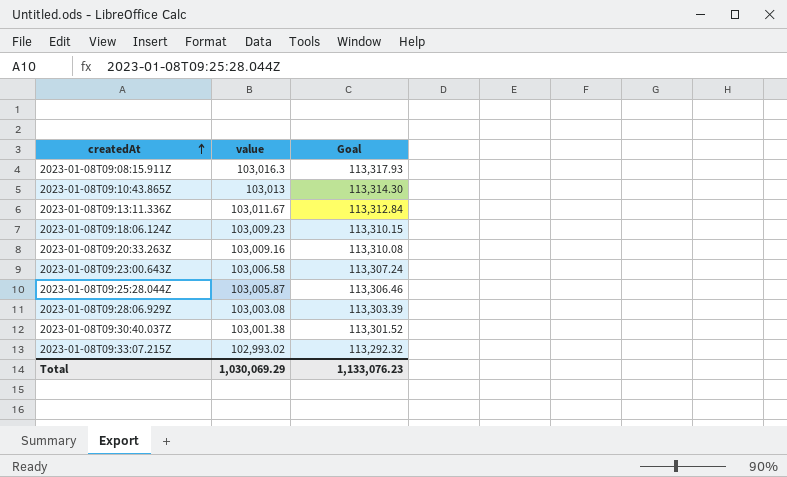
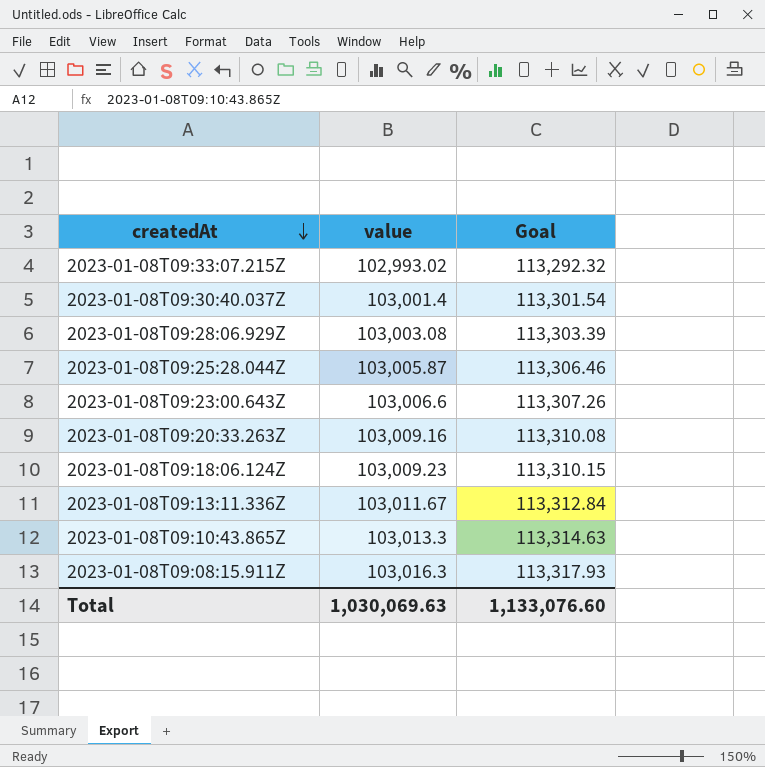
row order: createdAt ascending -> createdAt descending
2023-01-08T09:30:40.037Z | value: 103,001.38 -> 103,001.4
2023-01-08T09:30:40.037Z | Goal: 113,301.52 -> 113,301.54
2023-01-08T09:23:00.643Z | value: 103,006.58 -> 103,006.6
2023-01-08T09:23:00.643Z | Goal: 113,307.24 -> 113,307.26
2023-01-08T09:10:43.865Z | value: 103,013 -> 103,013.3
2023-01-08T09:10:43.865Z | Goal: 113,314.30 -> 113,314.63
Total | value: 1,030,069.29 -> 1,030,069.63
Total | Goal: 1,133,076.23 -> 1,133,076.60

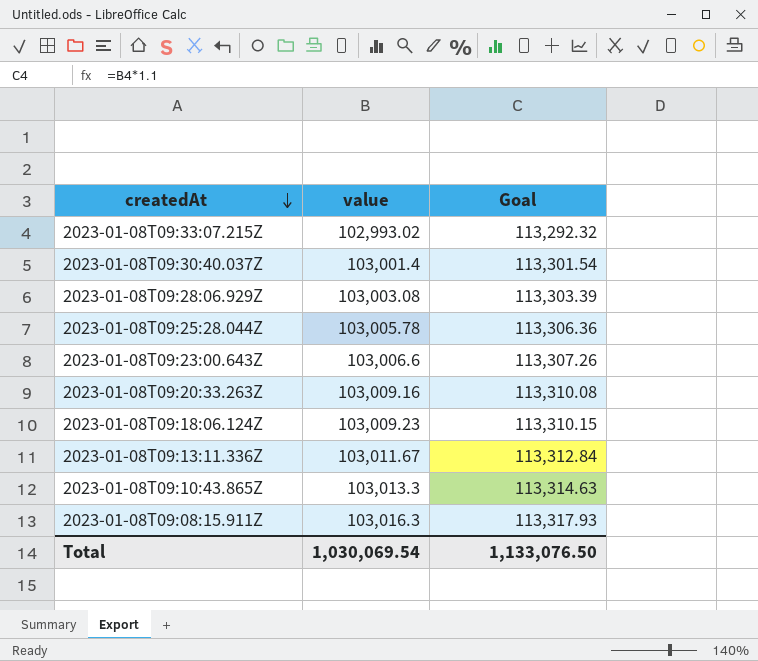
2023-01-08T09:25:28.044Z | value: 103,005.87 -> 103,005.78
2023-01-08T09:25:28.044Z | Goal: 113,306.46 -> 113,306.36
Total | value: 1,030,069.63 -> 1,030,069.54
Total | Goal: 1,133,076.60 -> 1,133,076.50

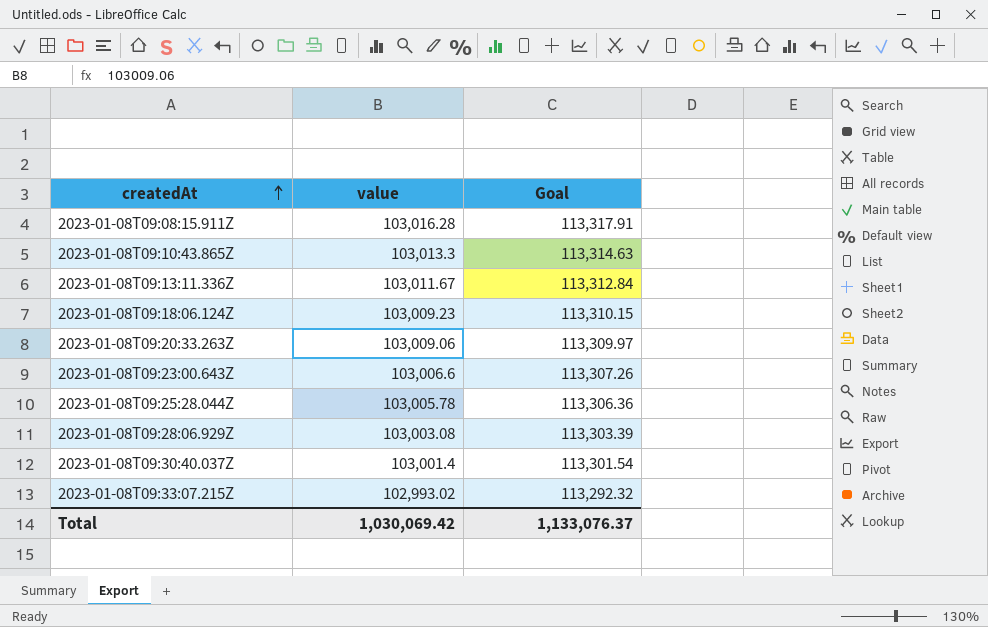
row order: createdAt descending -> createdAt ascending
2023-01-08T09:08:15.911Z | value: 103,016.3 -> 103,016.28
2023-01-08T09:08:15.911Z | Goal: 113,317.93 -> 113,317.91
2023-01-08T09:20:33.263Z | value: 103,009.16 -> 103,009.06
2023-01-08T09:20:33.263Z | Goal: 113,310.08 -> 113,309.97
Total | value: 1,030,069.54 -> 1,030,069.42
Total | Goal: 1,133,076.50 -> 1,133,076.37

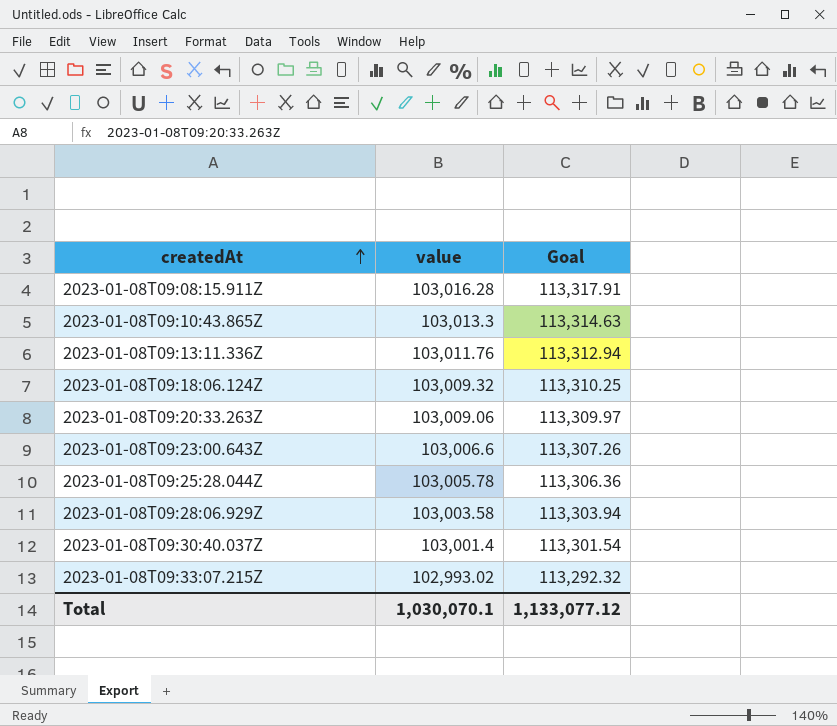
2023-01-08T09:13:11.336Z | value: 103,011.67 -> 103,011.76
2023-01-08T09:13:11.336Z | Goal: 113,312.84 -> 113,312.94
2023-01-08T09:18:06.124Z | value: 103,009.23 -> 103,009.32
2023-01-08T09:18:06.124Z | Goal: 113,310.15 -> 113,310.25
2023-01-08T09:28:06.929Z | value: 103,003.08 -> 103,003.58
2023-01-08T09:28:06.929Z | Goal: 113,303.39 -> 113,303.94
Total | value: 1,030,069.42 -> 1,030,070.1
Total | Goal: 1,133,076.37 -> 1,133,077.12

